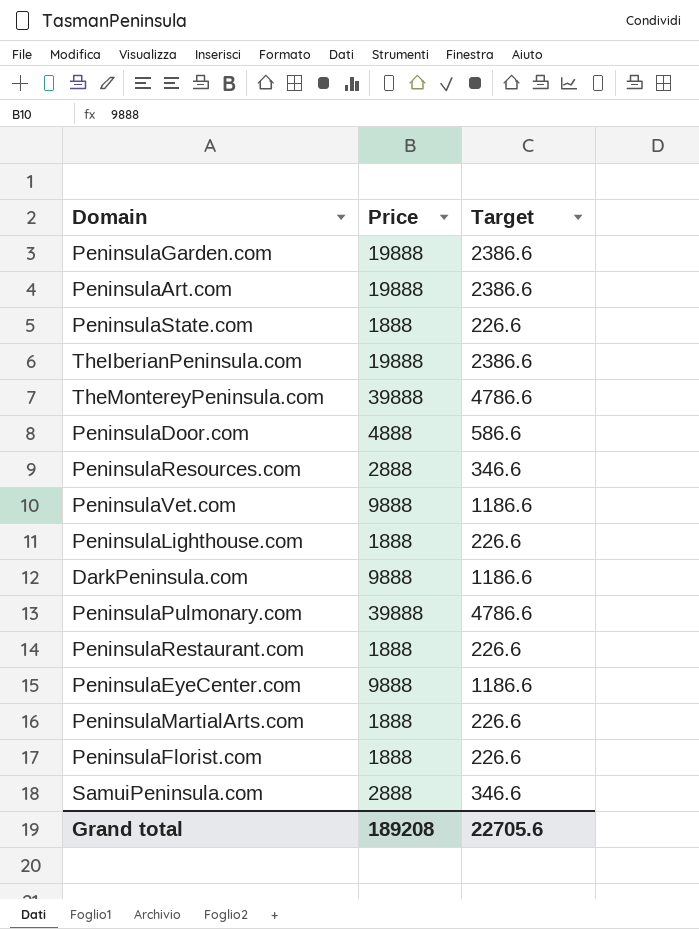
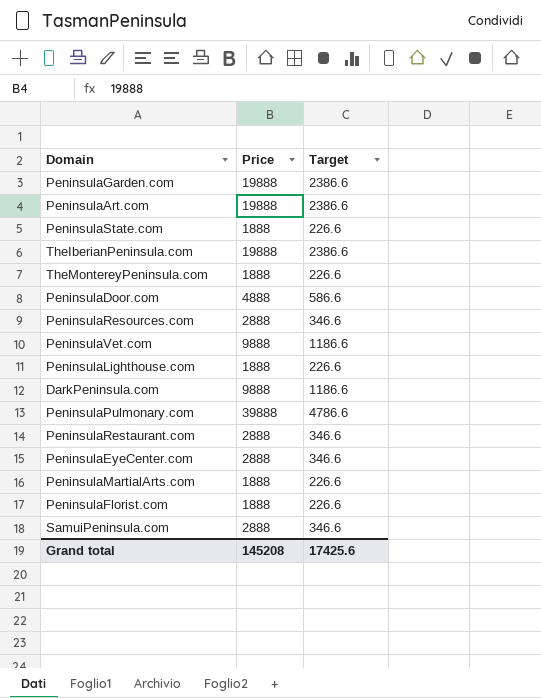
TheMontereyPeninsula.com | Price: 39888 -> 1888
TheMontereyPeninsula.com | Target: 4786.6 -> 226.6
PeninsulaRestaurant.com | Price: 1888 -> 2888
PeninsulaRestaurant.com | Target: 226.6 -> 346.6
PeninsulaEyeCenter.com | Price: 9888 -> 2888
PeninsulaEyeCenter.com | Target: 1186.6 -> 346.6
Grand total | Price: 189208 -> 145208
Grand total | Target: 22705.6 -> 17425.6

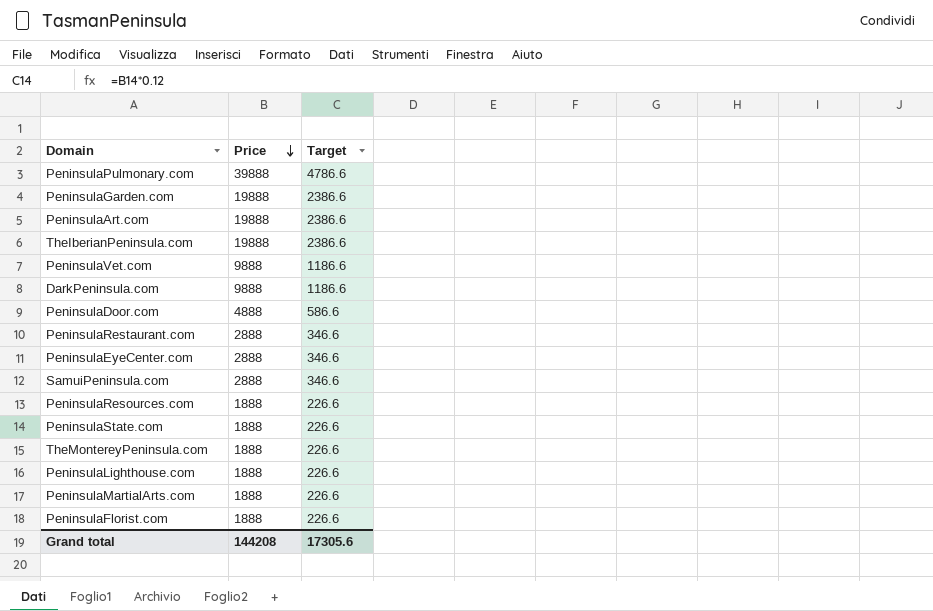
row order: none -> Price descending
PeninsulaResources.com | Price: 2888 -> 1888
PeninsulaResources.com | Target: 346.6 -> 226.6
Grand total | Price: 145208 -> 144208
Grand total | Target: 17425.6 -> 17305.6

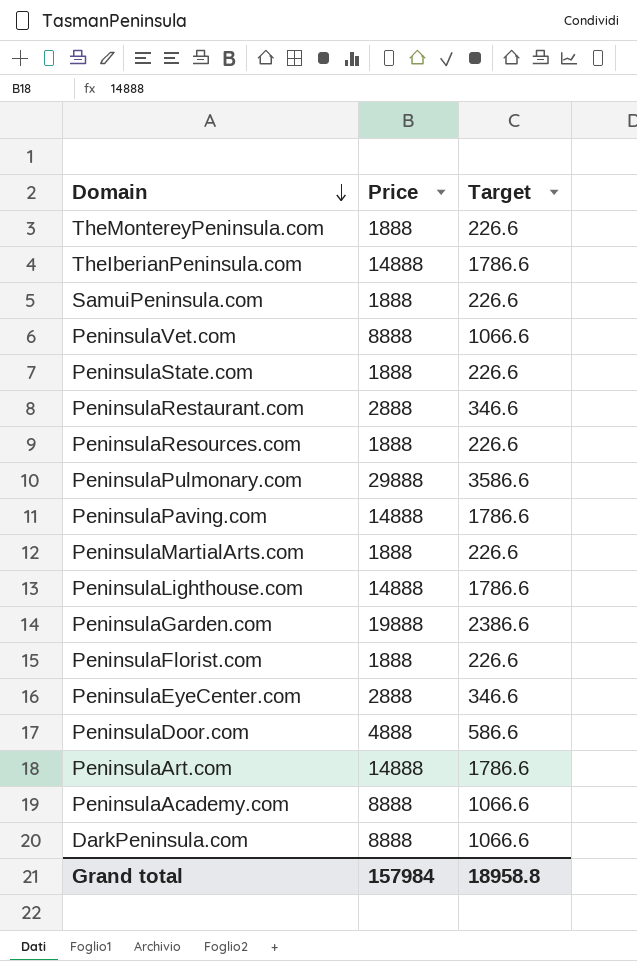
row order: Price descending -> Domain descending
TheIberianPeninsula.com | Price: 19888 -> 14888
TheIberianPeninsula.com | Target: 2386.6 -> 1786.6
SamuiPeninsula.com | Price: 2888 -> 1888
SamuiPeninsula.com | Target: 346.6 -> 226.6
PeninsulaVet.com | Price: 9888 -> 8888
PeninsulaVet.com | Target: 1186.6 -> 1066.6
PeninsulaPulmonary.com | Price: 39888 -> 29888
PeninsulaPulmonary.com | Target: 4786.6 -> 3586.6
row PeninsulaPaving.com: none -> 14888 | 1786.6
PeninsulaLighthouse.com | Price: 1888 -> 14888
PeninsulaLighthouse.com | Target: 226.6 -> 1786.6
PeninsulaArt.com | Price: 19888 -> 14888
PeninsulaArt.com | Target: 2386.6 -> 1786.6
row PeninsulaAcademy.com: none -> 8888 | 1066.6
DarkPeninsula.com | Price: 9888 -> 8888
DarkPeninsula.com | Target: 1186.6 -> 1066.6
Grand total | Price: 144208 -> 157984
Grand total | Target: 17305.6 -> 18958.8

